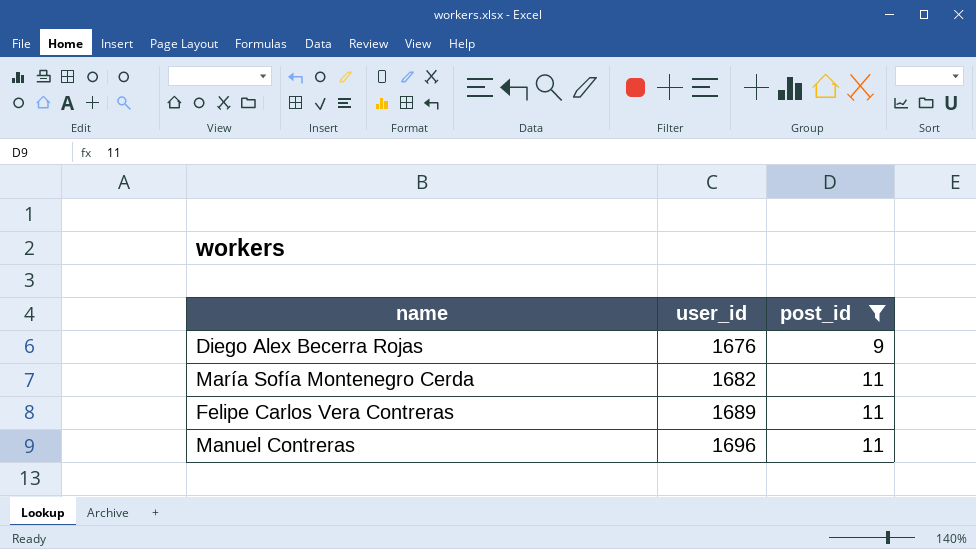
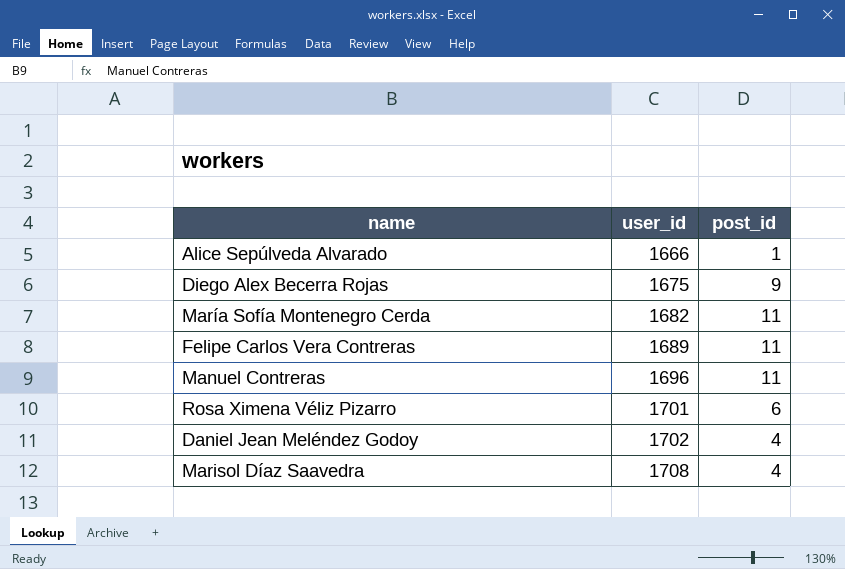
filter: post_id >= 9 -> none
Diego Alex Becerra Rojas | user_id: 1676 -> 1675

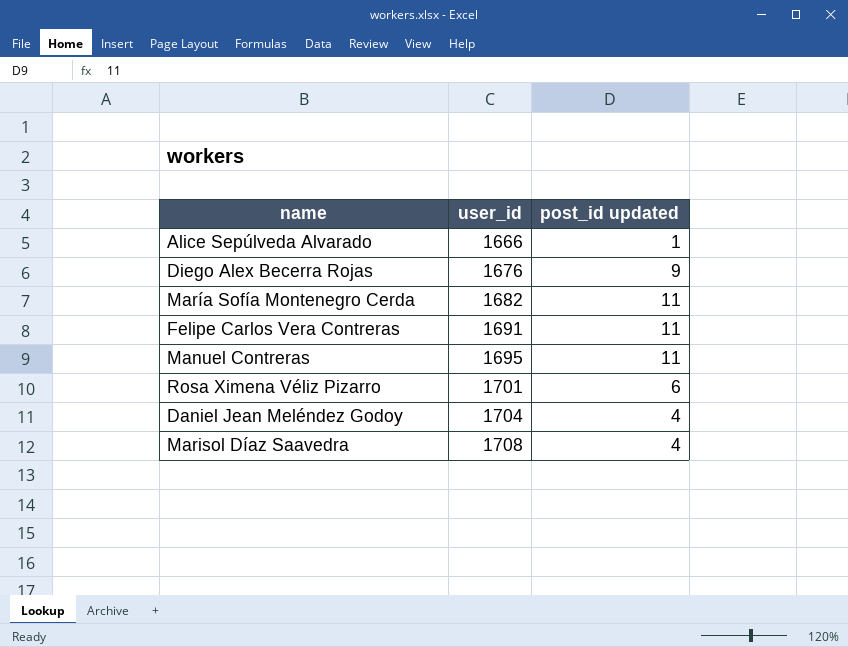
column name: post_id -> post_id updated
Diego Alex Becerra Rojas | user_id: 1675 -> 1676
Felipe Carlos Vera Contreras | user_id: 1689 -> 1691
Manuel Contreras | user_id: 1696 -> 1695
Daniel Jean Meléndez Godoy | user_id: 1702 -> 1704

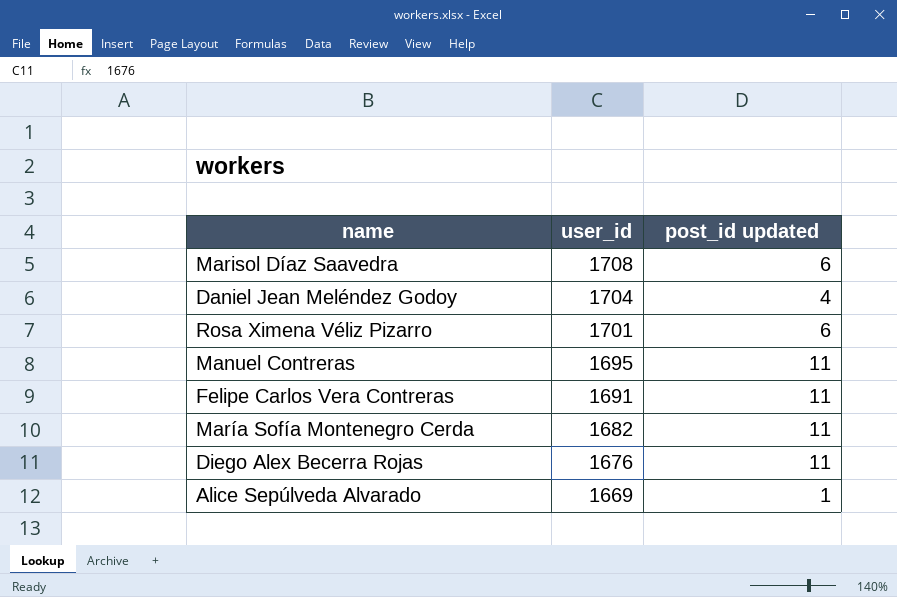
row order: user_id ascending -> user_id descending
Marisol Díaz Saavedra | post_id updated: 4 -> 6
Diego Alex Becerra Rojas | post_id updated: 9 -> 11
Alice Sepúlveda Alvarado | user_id: 1666 -> 1669

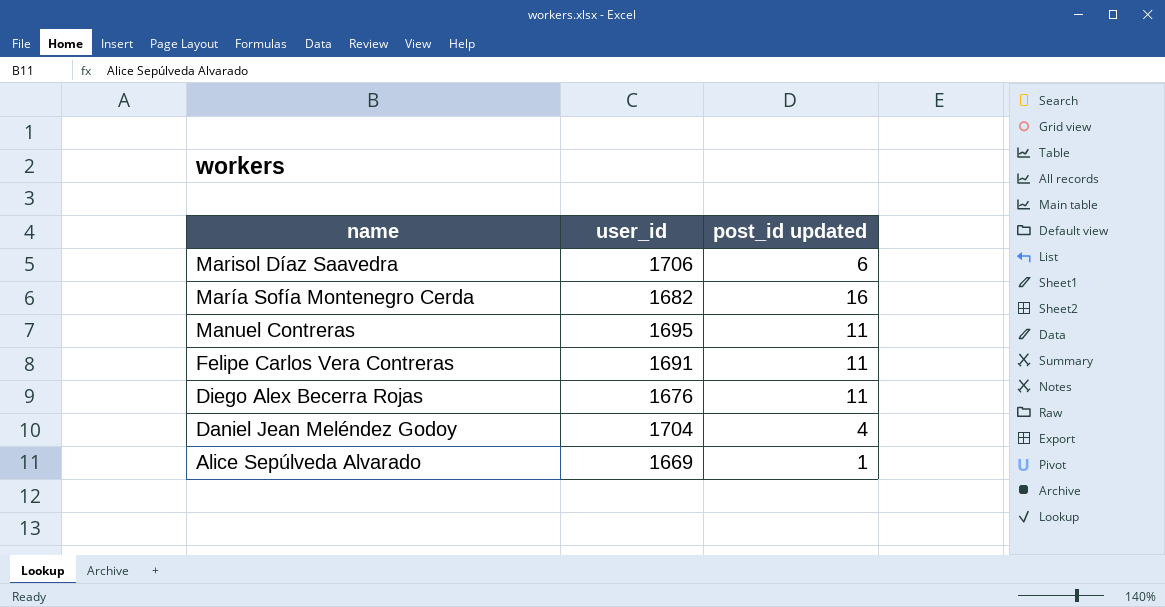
row order: user_id descending -> name descending
row Rosa Ximena Véliz Pizarro: 1701 | 6 -> none
Marisol Díaz Saavedra | user_id: 1708 -> 1706
María Sofía Montenegro Cerda | post_id updated: 11 -> 16

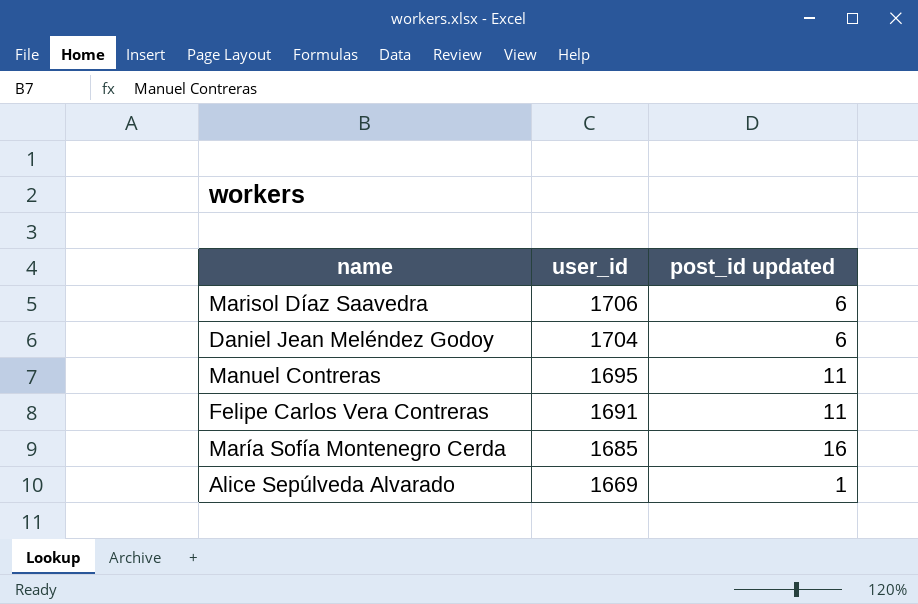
row order: name descending -> user_id descending
row Diego Alex Becerra Rojas: 1676 | 11 -> none
Daniel Jean Meléndez Godoy | post_id updated: 4 -> 6
María Sofía Montenegro Cerda | user_id: 1682 -> 1685

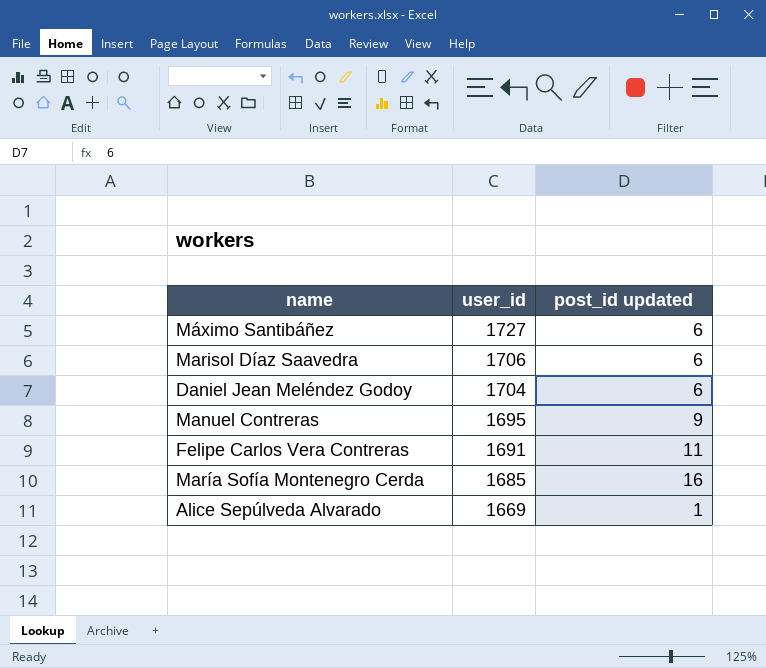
row Máximo Santibáñez: none -> 1727 | 6
Manuel Contreras | post_id updated: 11 -> 9

